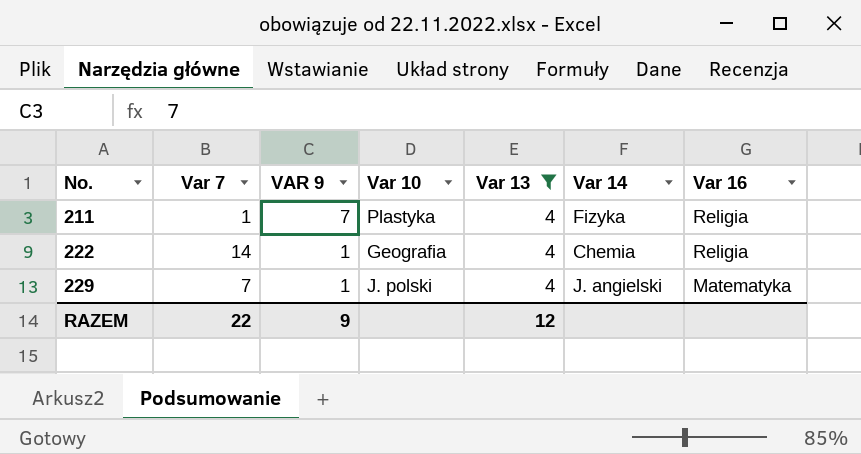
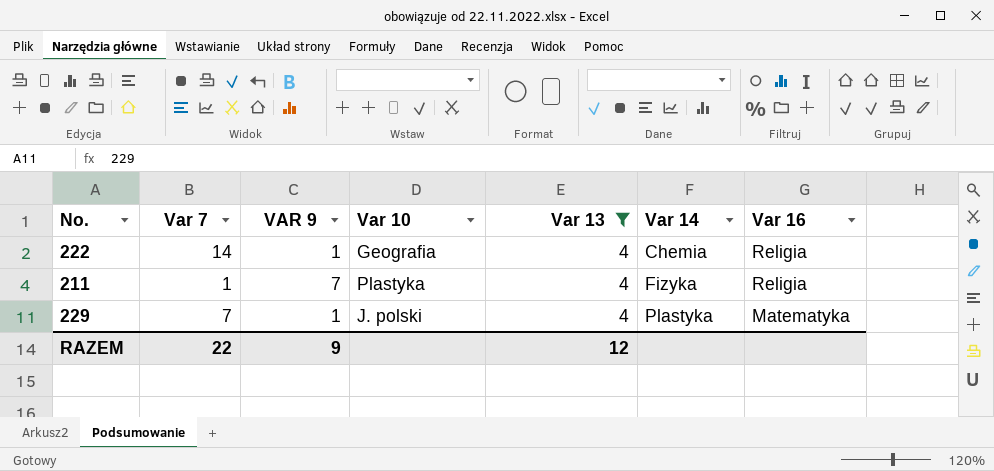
row order: No. ascending -> Var 14 ascending
229 | Var 14: J. angielski -> Plastyka

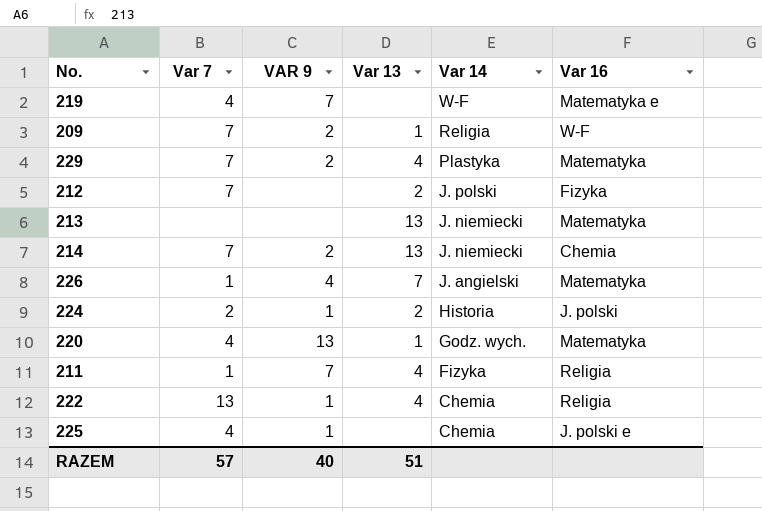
filter: Var 13 = 4 -> none
row order: Var 14 ascending -> Var 14 descending
column Var 10 | position: 4 -> none
229 | VAR 9: 1 -> 2
222 | Var 7: 14 -> 13
RAZEM | Var 7: 22 -> 57
RAZEM | VAR 9: 9 -> 40
RAZEM | Var 13: 12 -> 51

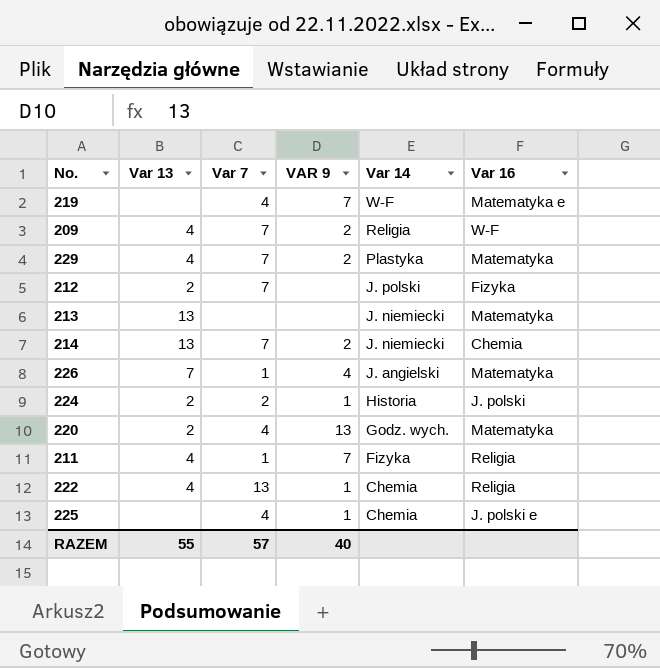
column Var 13 | position: 4 -> 2
209 | Var 13: 1 -> 4
220 | Var 13: 1 -> 2
RAZEM | Var 13: 51 -> 55

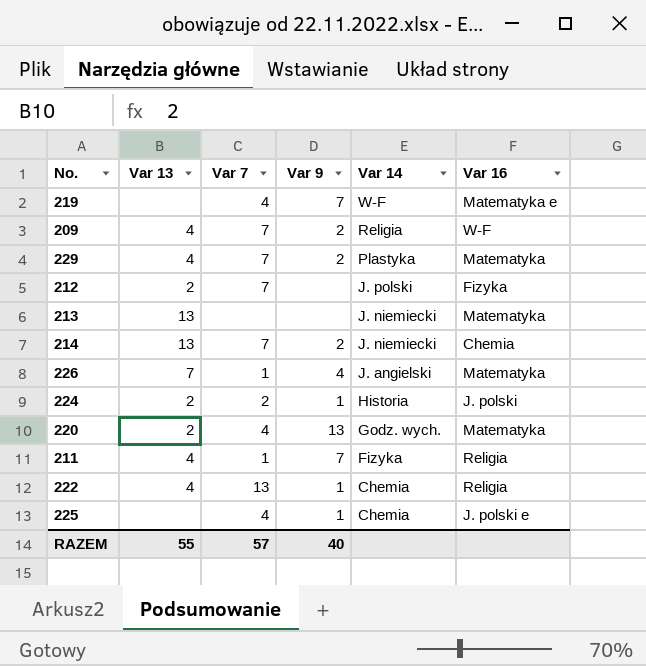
column name: VAR 9 -> Var 9

